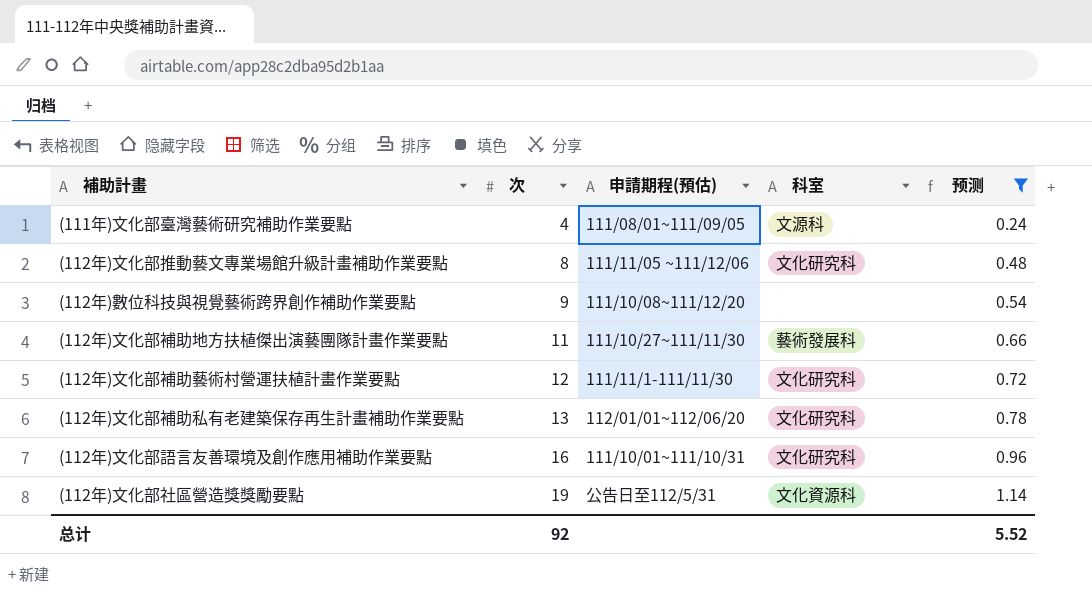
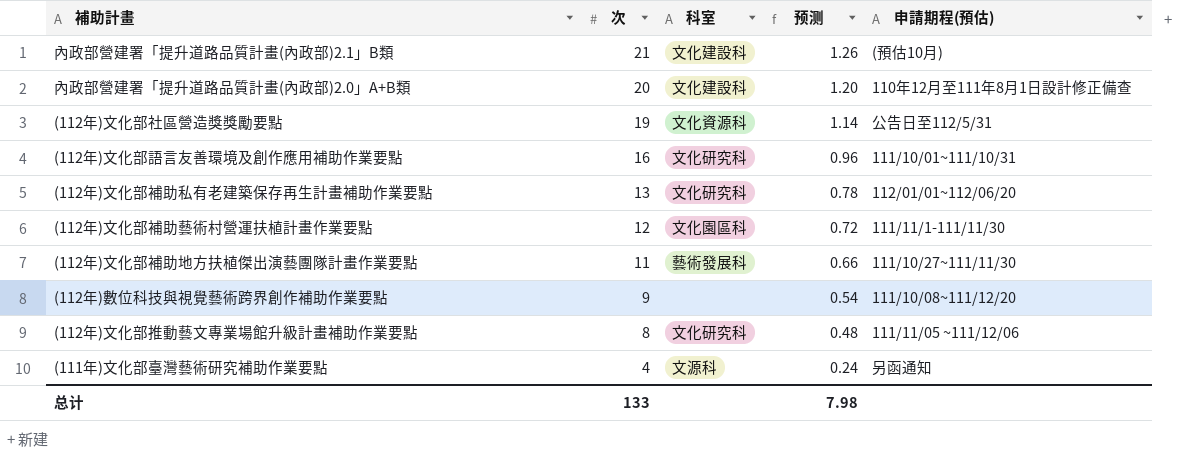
filter: 预测 <= 1.14 -> none
row order: 次 ascending -> 次 descending
column 申請期程(預估) | position: 3 -> 5
(112年)文化部補助藝術村營運扶植計畫作業要點 | 科室: 文化研究科 -> 文化園區科
(111年)文化部臺灣藝術研究補助作業要點 | 申請期程(預估): 111/08/01~111/09/05 -> 另函通知
总计 | 次: 92 -> 133
总计 | 预测: 5.52 -> 7.98

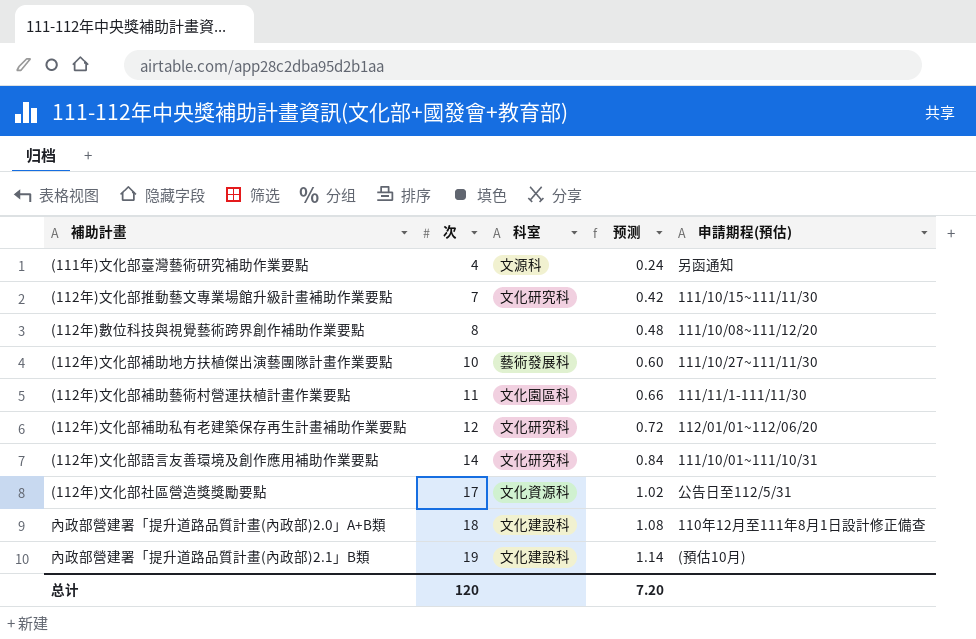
row order: 次 descending -> 次 ascending
(112年)文化部推動藝文專業場館升級計畫補助作業要點 | 次: 8 -> 7
(112年)文化部推動藝文專業場館升級計畫補助作業要點 | 预测: 0.48 -> 0.42
(112年)文化部推動藝文專業場館升級計畫補助作業要點 | 申請期程(預估): 111/11/05 ~111/12/06 -> 111/10/15~111/11/30
(112年)數位科技與視覺藝術跨界創作補助作業要點 | 次: 9 -> 8
(112年)數位科技與視覺藝術跨界創作補助作業要點 | 预测: 0.54 -> 0.48
(112年)文化部補助地方扶植傑出演藝團隊計畫作業要點 | 次: 11 -> 10
(112年)文化部補助地方扶植傑出演藝團隊計畫作業要點 | 预测: 0.66 -> 0.60
(112年)文化部補助藝術村營運扶植計畫作業要點 | 次: 12 -> 11
(112年)文化部補助藝術村營運扶植計畫作業要點 | 预测: 0.72 -> 0.66
(112年)文化部補助私有老建築保存再生計畫補助作業要點 | 次: 13 -> 12
(112年)文化部補助私有老建築保存再生計畫補助作業要點 | 预测: 0.78 -> 0.72
(112年)文化部語言友善環境及創作應用補助作業要點 | 次: 16 -> 14
(112年)文化部語言友善環境及創作應用補助作業要點 | 预测: 0.96 -> 0.84
(112年)文化部社區營造獎獎勵要點 | 次: 19 -> 17
(112年)文化部社區營造獎獎勵要點 | 预测: 1.14 -> 1.02
內政部營建署「提升道路品質計畫(內政部)2.0」A+B類 | 次: 20 -> 18
內政部營建署「提升道路品質計畫(內政部)2.0」A+B類 | 预测: 1.20 -> 1.08
內政部營建署「提升道路品質計畫(內政部)2.1」B類 | 次: 21 -> 19
內政部營建署「提升道路品質計畫(內政部)2.1」B類 | 预测: 1.26 -> 1.14
总计 | 次: 133 -> 120
总计 | 预测: 7.98 -> 7.20

